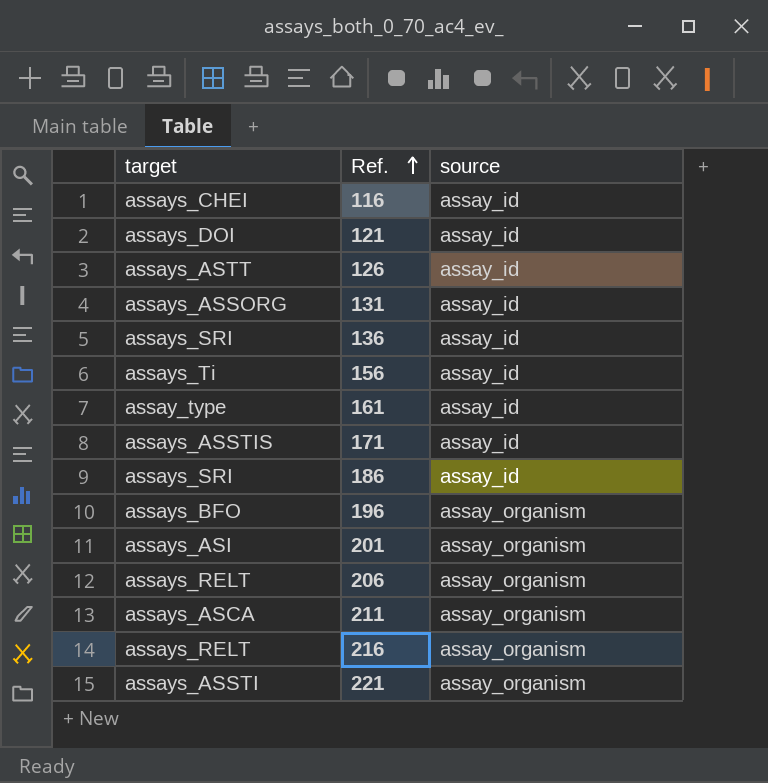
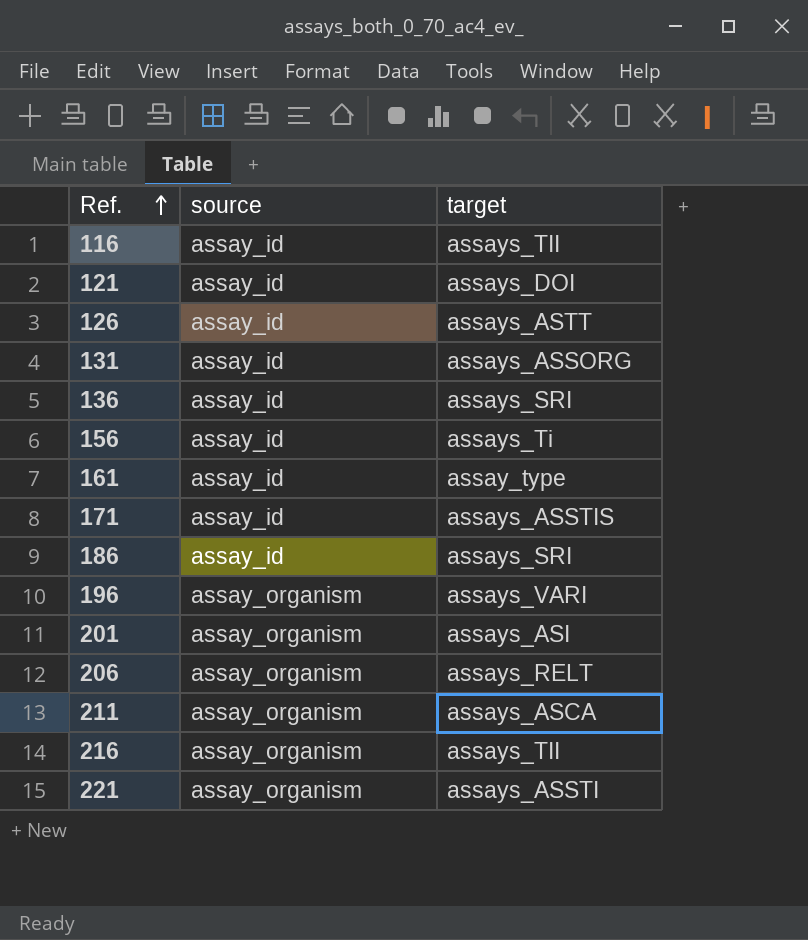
column target | position: 1 -> 3
116 | target: assays_CHEI -> assays_TII
196 | target: assays_BFO -> assays_VARI
216 | target: assays_RELT -> assays_TII

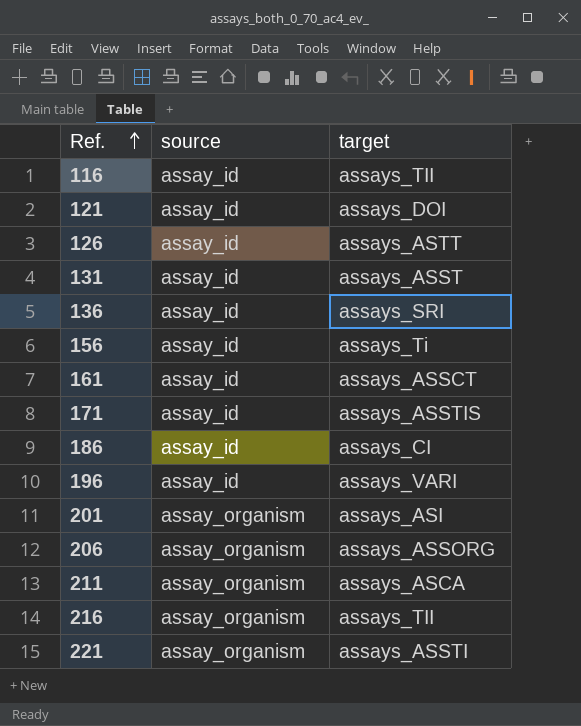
131 | target: assays_ASSORG -> assays_ASST
161 | target: assay_type -> assays_ASSCT
186 | target: assays_SRI -> assays_CI
196 | source: assay_organism -> assay_id
206 | target: assays_RELT -> assays_ASSORG

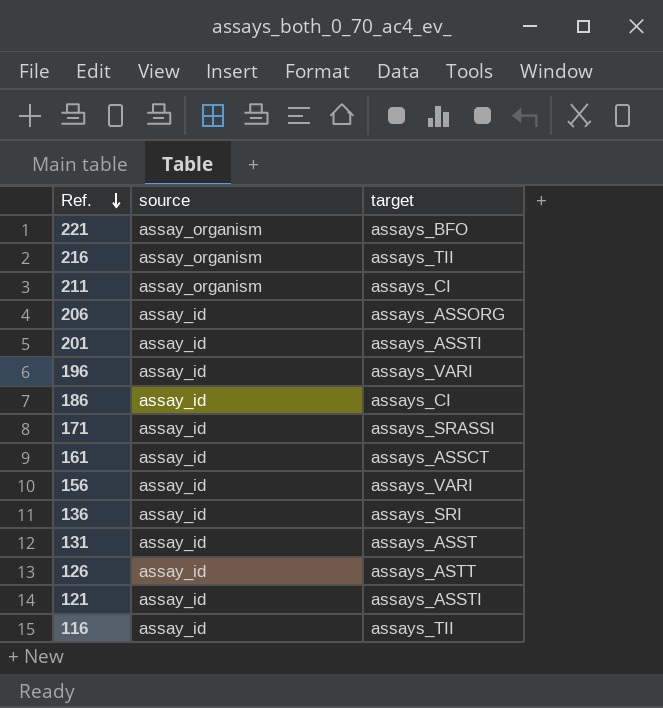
row order: Ref. ascending -> Ref. descending
221 | target: assays_ASSTI -> assays_BFO
211 | target: assays_ASCA -> assays_CI
206 | source: assay_organism -> assay_id
201 | source: assay_organism -> assay_id
201 | target: assays_ASI -> assays_ASSTI
171 | target: assays_ASSTIS -> assays_SRASSI
156 | target: assays_Ti -> assays_VARI
121 | target: assays_DOI -> assays_ASSTI

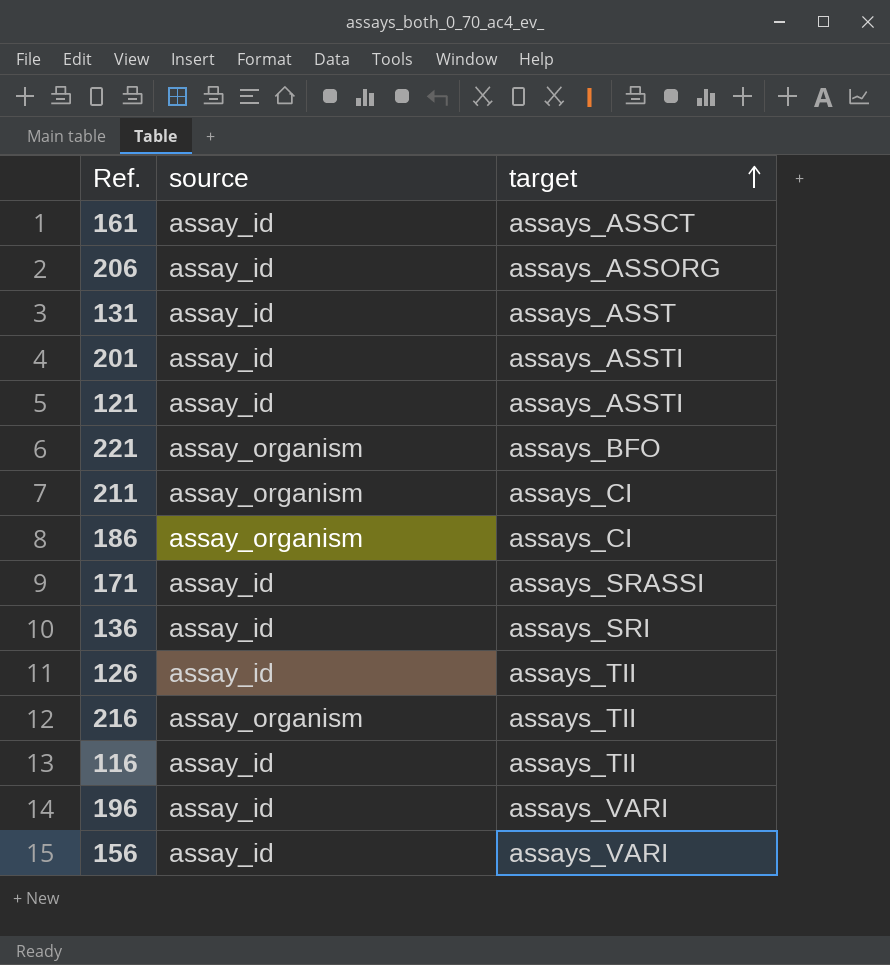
row order: Ref. descending -> target ascending
186 | source: assay_id -> assay_organism
126 | target: assays_ASTT -> assays_TII

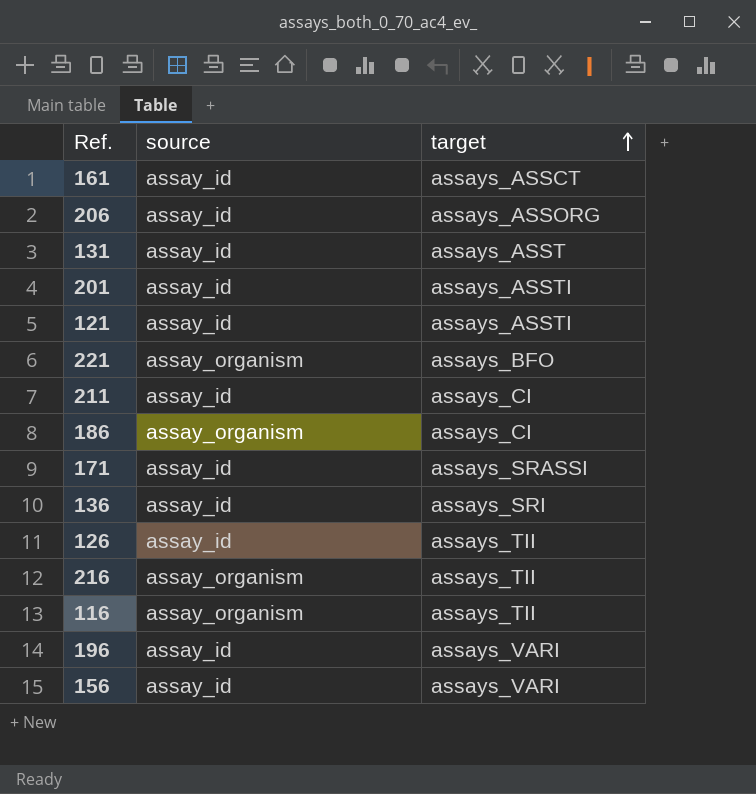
211 | source: assay_organism -> assay_id
116 | source: assay_id -> assay_organism

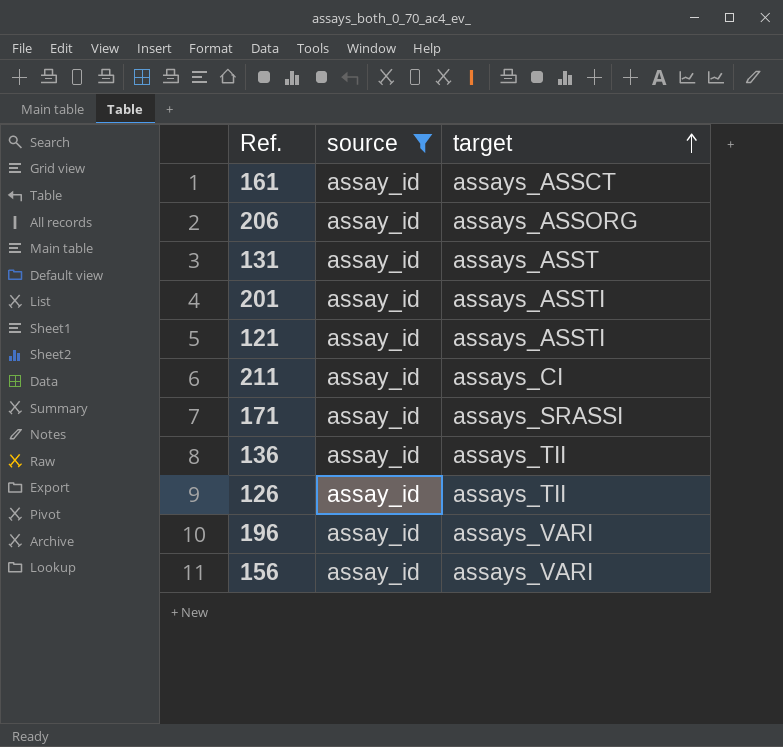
filter: none -> source = assay_id
136 | target: assays_SRI -> assays_TII

